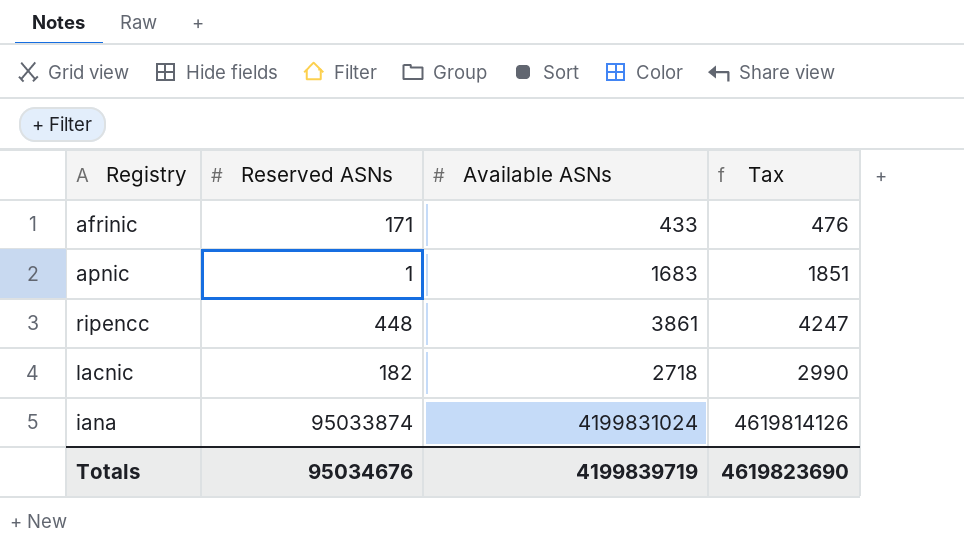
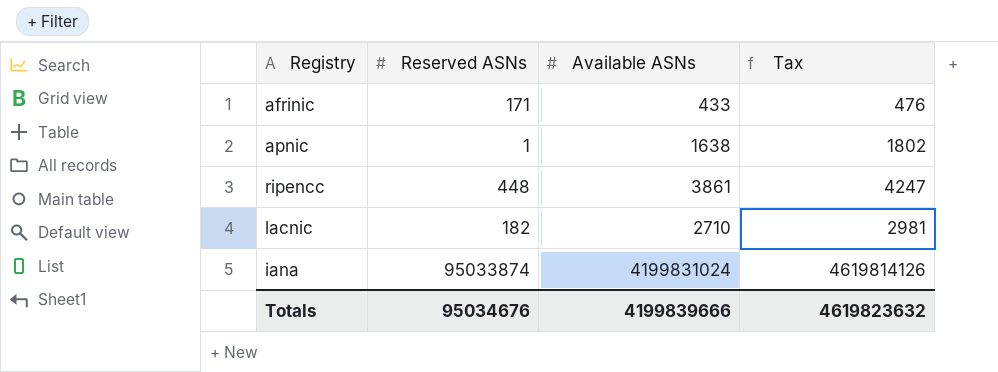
apnic | Available ASNs: 1683 -> 1638
apnic | Tax: 1851 -> 1802
lacnic | Available ASNs: 2718 -> 2710
lacnic | Tax: 2990 -> 2981
Totals | Available ASNs: 4199839719 -> 4199839666
Totals | Tax: 4619823690 -> 4619823632

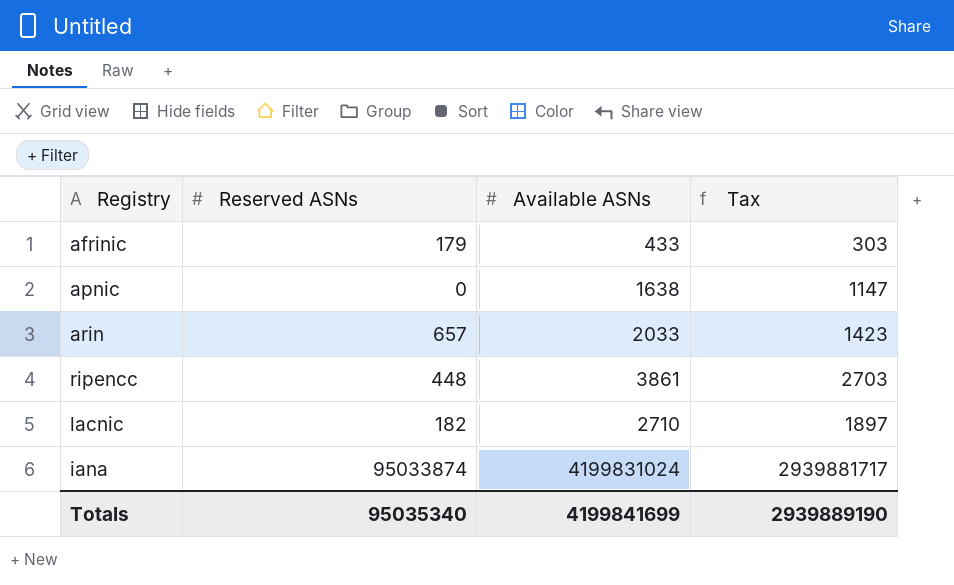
column Tax | formula: [Available ASNs] * 1.1 -> [Available ASNs] * 0.7
afrinic | Reserved ASNs: 171 -> 179
apnic | Reserved ASNs: 1 -> 0
row arin: none -> 657 | 2033 | 1423
Totals | Reserved ASNs: 95034676 -> 95035340
Totals | Available ASNs: 4199839666 -> 4199841699
Totals | Tax: 4619823632 -> 2939889190

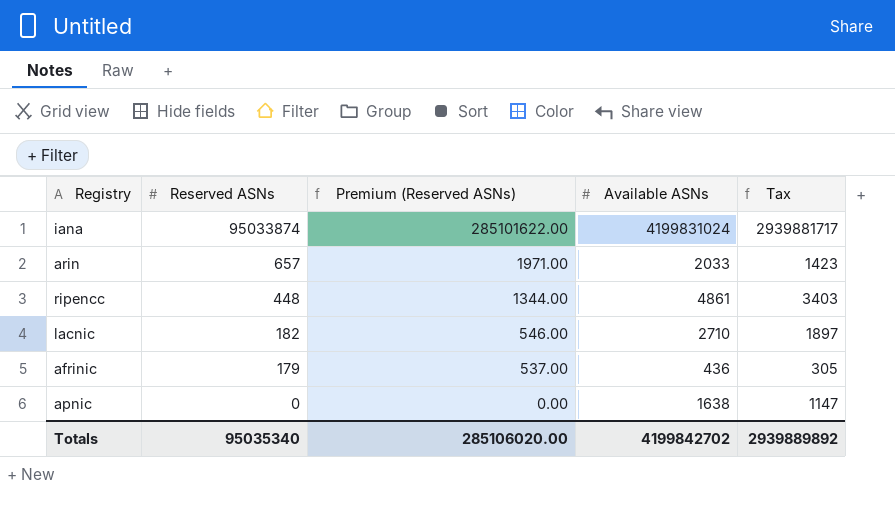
row order: none -> Reserved ASNs descending
column Premium (Reserved ASNs) | formula: none -> [Reserved ASNs] * 3
ripencc | Available ASNs: 3861 -> 4861
ripencc | Tax: 2703 -> 3403
afrinic | Available ASNs: 433 -> 436
afrinic | Tax: 303 -> 305
Totals | Available ASNs: 4199841699 -> 4199842702
Totals | Tax: 2939889190 -> 2939889892

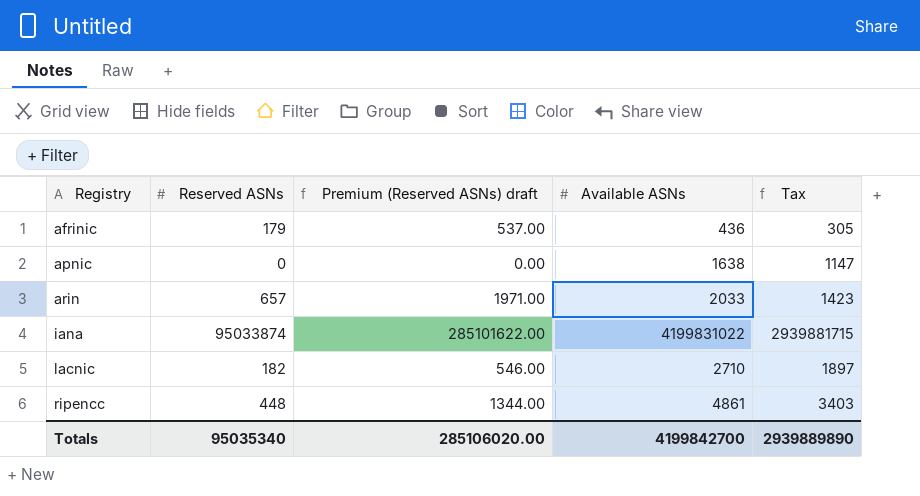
row order: Reserved ASNs descending -> Registry ascending
column name: Premium (Reserved ASNs) -> Premium (Reserved ASNs) draft
iana | Available ASNs: 4199831024 -> 4199831022
iana | Tax: 2939881717 -> 2939881715
Totals | Available ASNs: 4199842702 -> 4199842700
Totals | Tax: 2939889892 -> 2939889890

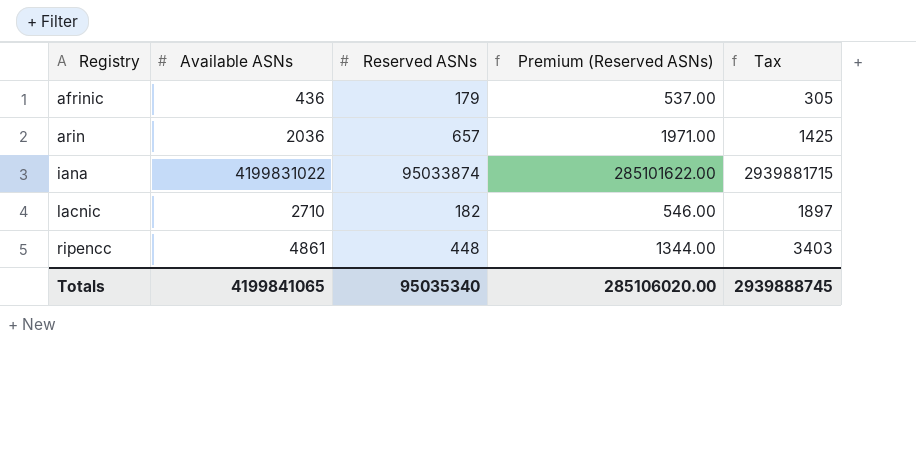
column Available ASNs | position: 4 -> 2
column name: Premium (Reserved ASNs) draft -> Premium (Reserved ASNs)
row apnic: 0 | 0.00 | 1638 | 1147 -> none
arin | Available ASNs: 2033 -> 2036
arin | Tax: 1423 -> 1425
Totals | Available ASNs: 4199842700 -> 4199841065
Totals | Tax: 2939889890 -> 2939888745

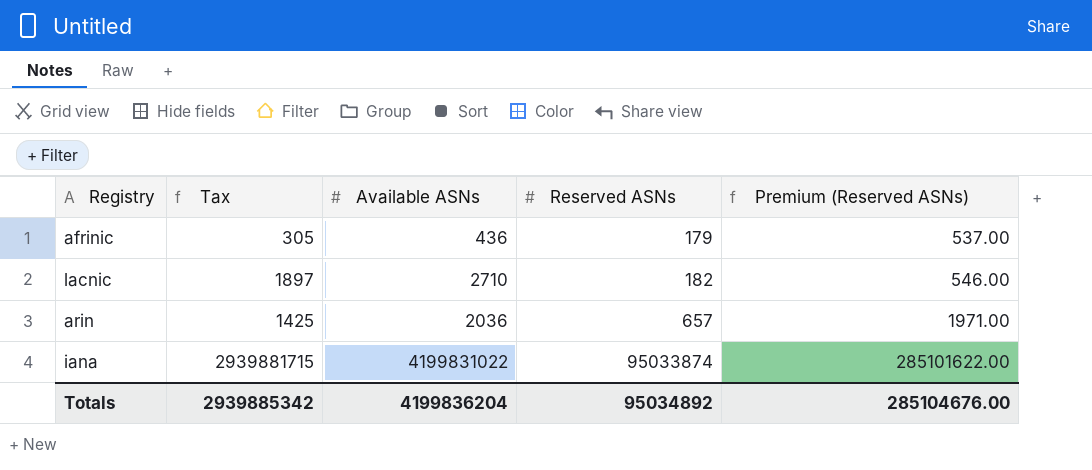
row order: Registry ascending -> Reserved ASNs ascending
column Tax | position: 5 -> 2
row ripencc: 4861 | 448 | 1344.00 | 3403 -> none
Totals | Tax: 2939888745 -> 2939885342
Totals | Available ASNs: 4199841065 -> 4199836204
Totals | Reserved ASNs: 95035340 -> 95034892
Totals | Premium (Reserved ASNs): 285106020.00 -> 285104676.00

